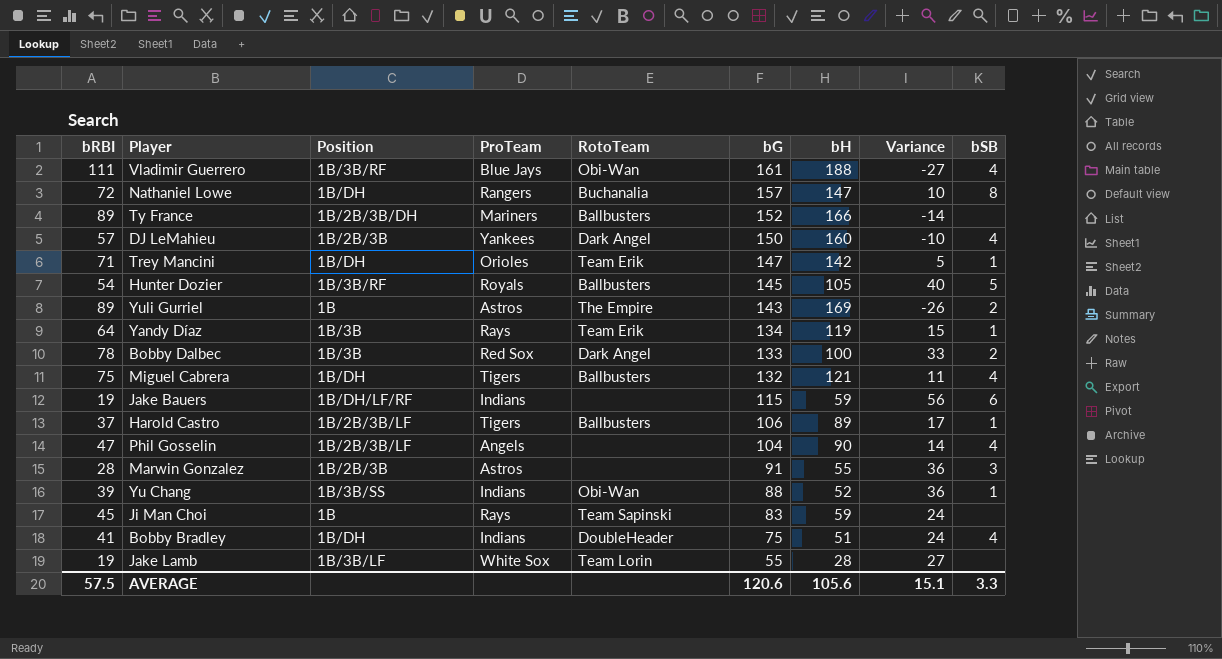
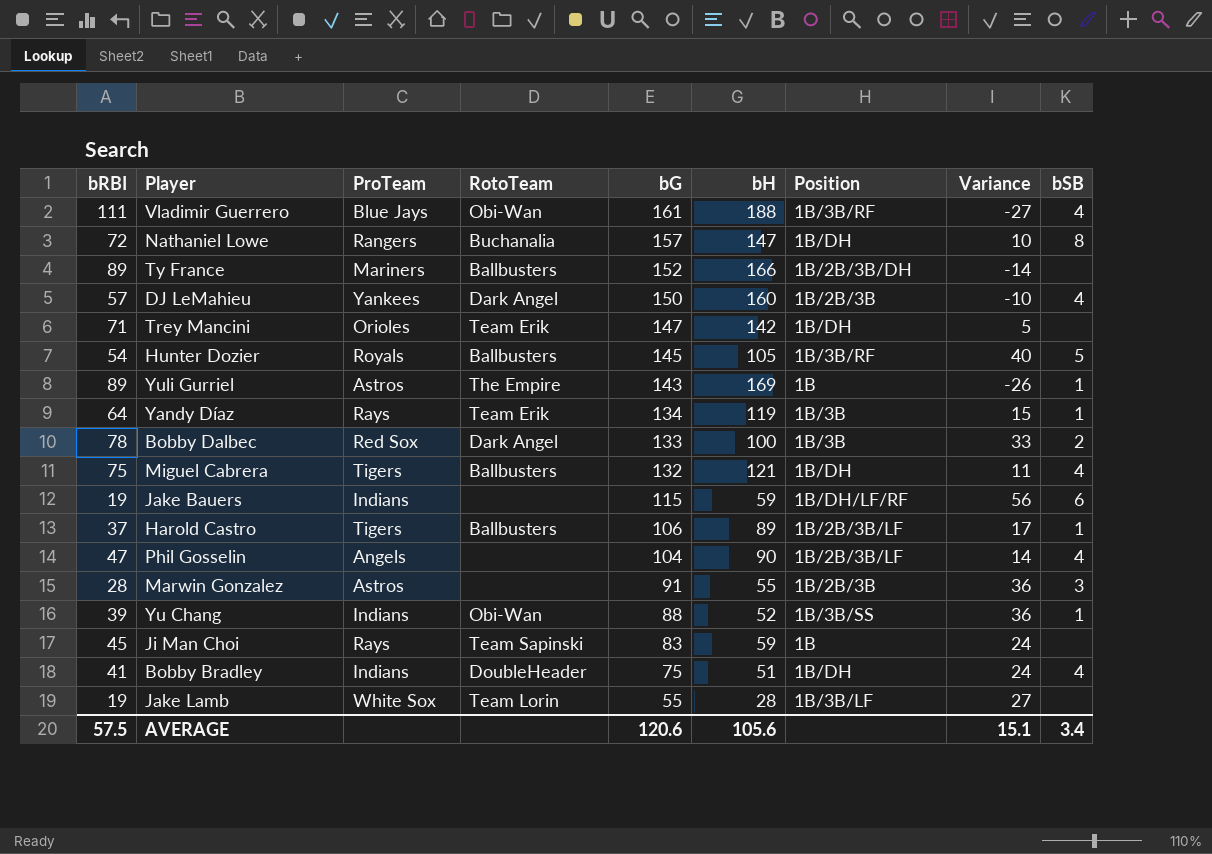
column Position | position: 3 -> 7
Trey Mancini | bSB: 1 -> none
Yuli Gurriel | bSB: 2 -> 1
AVERAGE | bSB: 3.3 -> 3.4

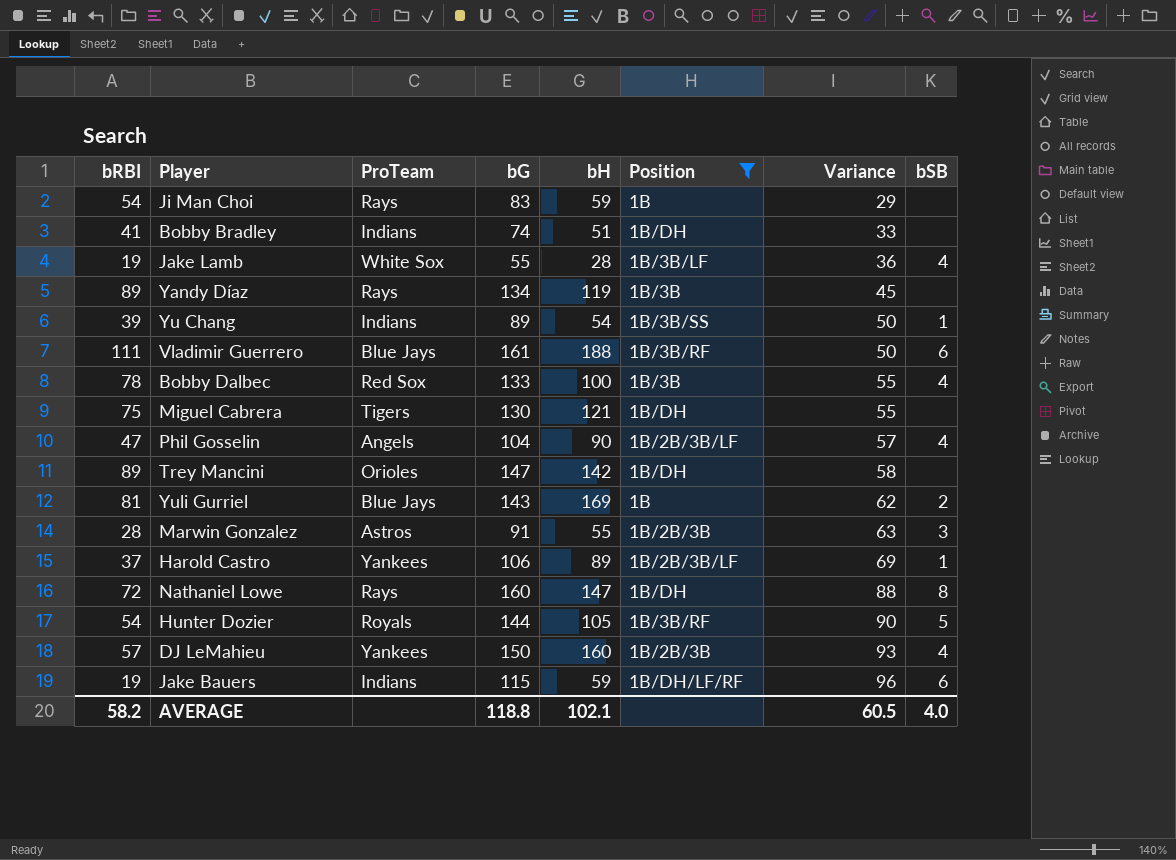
filter: none -> Position != 1B/2B/3B/DH
row order: bG descending -> Variance ascending
column RotoTeam | position: 4 -> none
column Variance | formula: [bG] - [bH] -> [bG] - [bRBI]
Ji Man Choi | bRBI: 45 -> 54
Bobby Bradley | bG: 75 -> 74
Bobby Bradley | bSB: 4 -> none
Jake Lamb | bSB: none -> 4
Yandy Díaz | bRBI: 64 -> 89
Yandy Díaz | bSB: 1 -> none
Yu Chang | bG: 88 -> 89
Yu Chang | bH: 52 -> 54
Vladimir Guerrero | bSB: 4 -> 6
Bobby Dalbec | bSB: 2 -> 4
Miguel Cabrera | bG: 132 -> 130
Miguel Cabrera | bSB: 4 -> none
Trey Mancini | bRBI: 71 -> 89
Yuli Gurriel | bRBI: 89 -> 81
Yuli Gurriel | ProTeam: Astros -> Blue Jays
Yuli Gurriel | bSB: 1 -> 2
Harold Castro | ProTeam: Tigers -> Yankees
Nathaniel Lowe | ProTeam: Rangers -> Rays
Nathaniel Lowe | bG: 157 -> 160
Hunter Dozier | bG: 145 -> 144
AVERAGE | bRBI: 57.5 -> 58.2
AVERAGE | bG: 120.6 -> 118.8
AVERAGE | bH: 105.6 -> 102.1
AVERAGE | Variance: 15.1 -> 60.5
AVERAGE | bSB: 3.4 -> 4.0

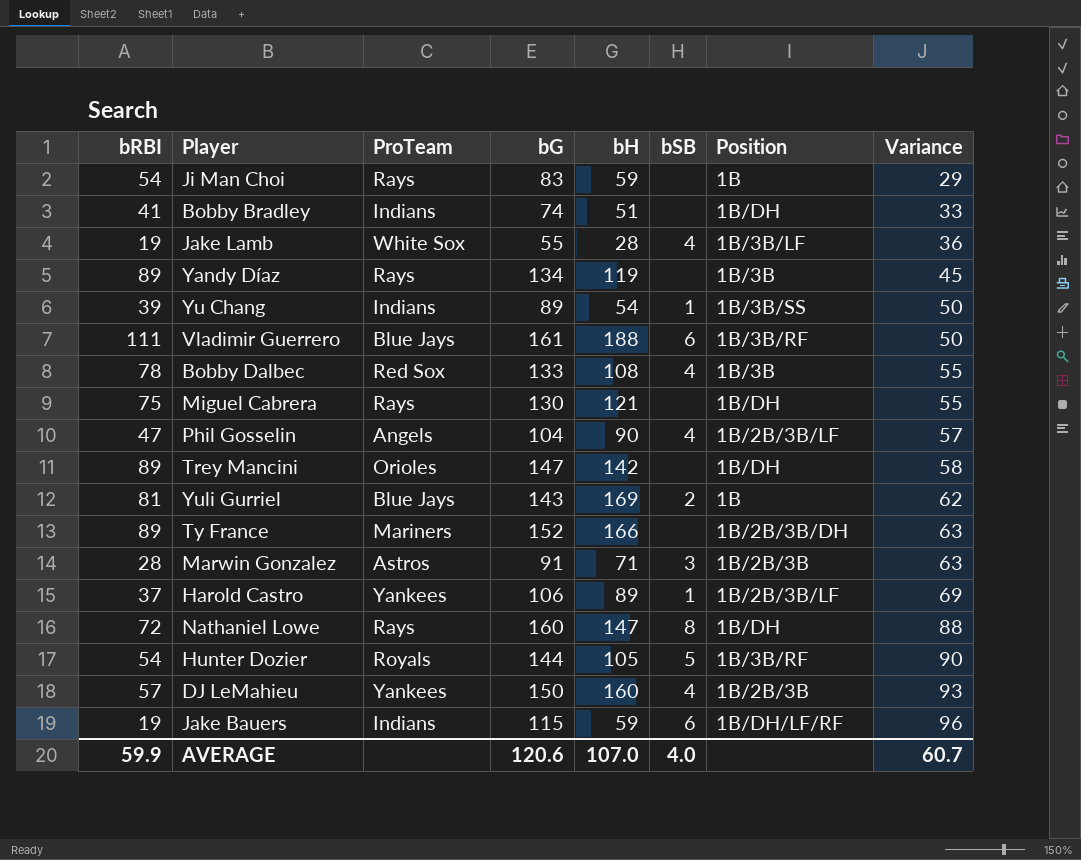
filter: Position != 1B/2B/3B/DH -> none
column bSB | position: 8 -> 6
Bobby Dalbec | bH: 100 -> 108
Miguel Cabrera | ProTeam: Tigers -> Rays
Marwin Gonzalez | bH: 55 -> 71
AVERAGE | bRBI: 58.2 -> 59.9
AVERAGE | bG: 118.8 -> 120.6
AVERAGE | bH: 102.1 -> 107.0
AVERAGE | Variance: 60.5 -> 60.7

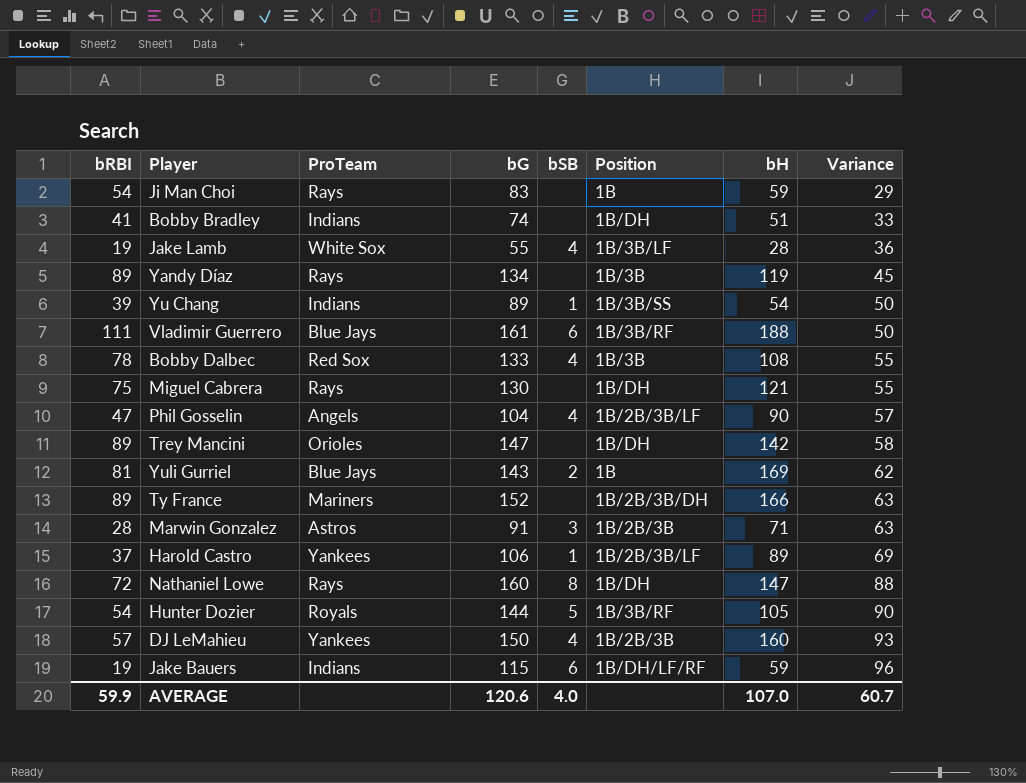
column bH | position: 5 -> 7

